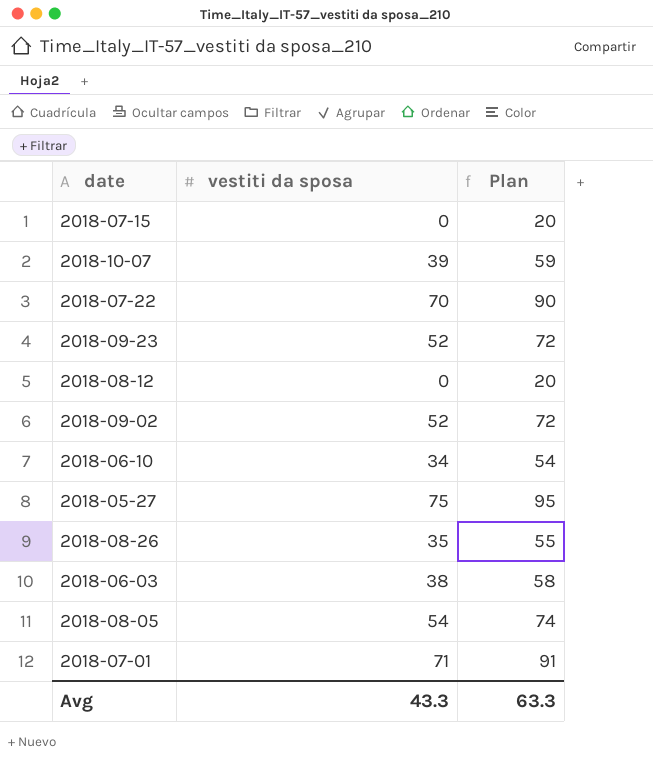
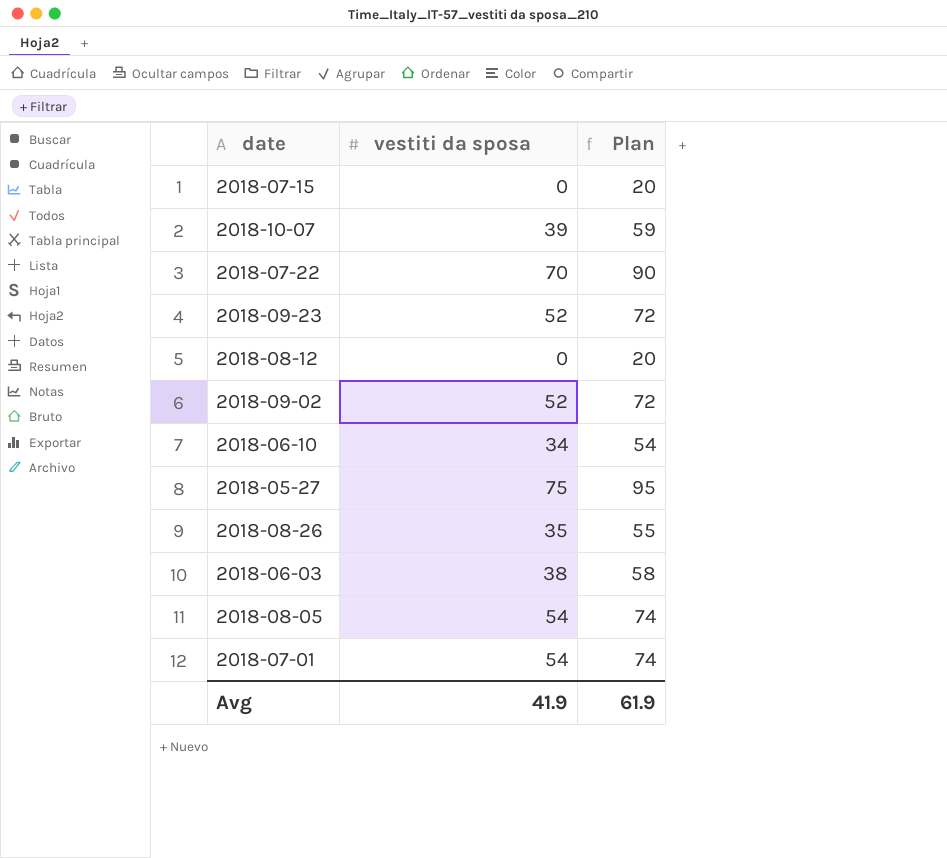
2018-07-01 | vestiti da sposa: 71 -> 54
2018-07-01 | Plan: 91 -> 74
Avg | vestiti da sposa: 43.3 -> 41.9
Avg | Plan: 63.3 -> 61.9

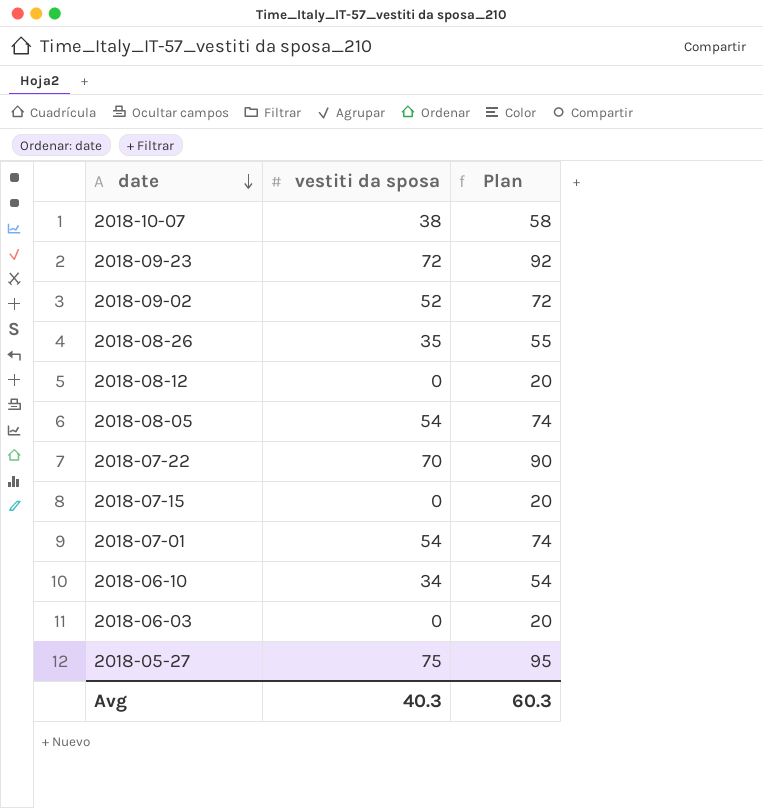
row order: none -> date descending
2018-10-07 | vestiti da sposa: 39 -> 38
2018-10-07 | Plan: 59 -> 58
2018-09-23 | vestiti da sposa: 52 -> 72
2018-09-23 | Plan: 72 -> 92
2018-06-03 | vestiti da sposa: 38 -> 0
2018-06-03 | Plan: 58 -> 20
Avg | vestiti da sposa: 41.9 -> 40.3
Avg | Plan: 61.9 -> 60.3

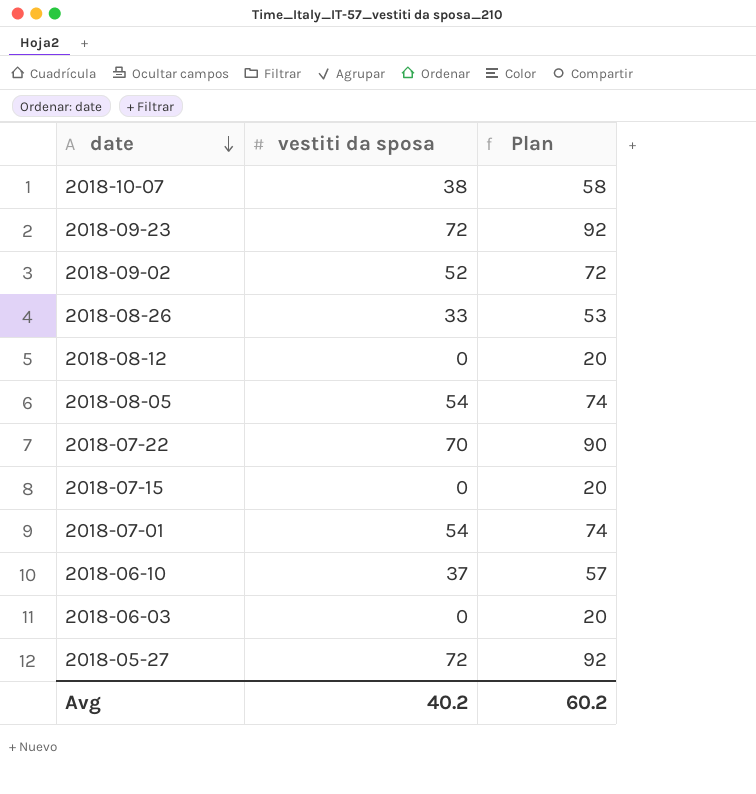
2018-08-26 | vestiti da sposa: 35 -> 33
2018-08-26 | Plan: 55 -> 53
2018-06-10 | vestiti da sposa: 34 -> 37
2018-06-10 | Plan: 54 -> 57
2018-05-27 | vestiti da sposa: 75 -> 72
2018-05-27 | Plan: 95 -> 92
Avg | vestiti da sposa: 40.3 -> 40.2
Avg | Plan: 60.3 -> 60.2

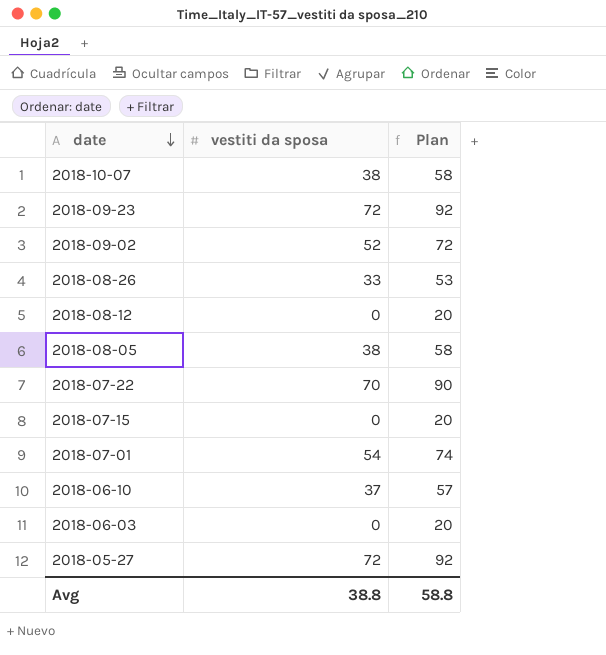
2018-08-05 | vestiti da sposa: 54 -> 38
2018-08-05 | Plan: 74 -> 58
Avg | vestiti da sposa: 40.2 -> 38.8
Avg | Plan: 60.2 -> 58.8

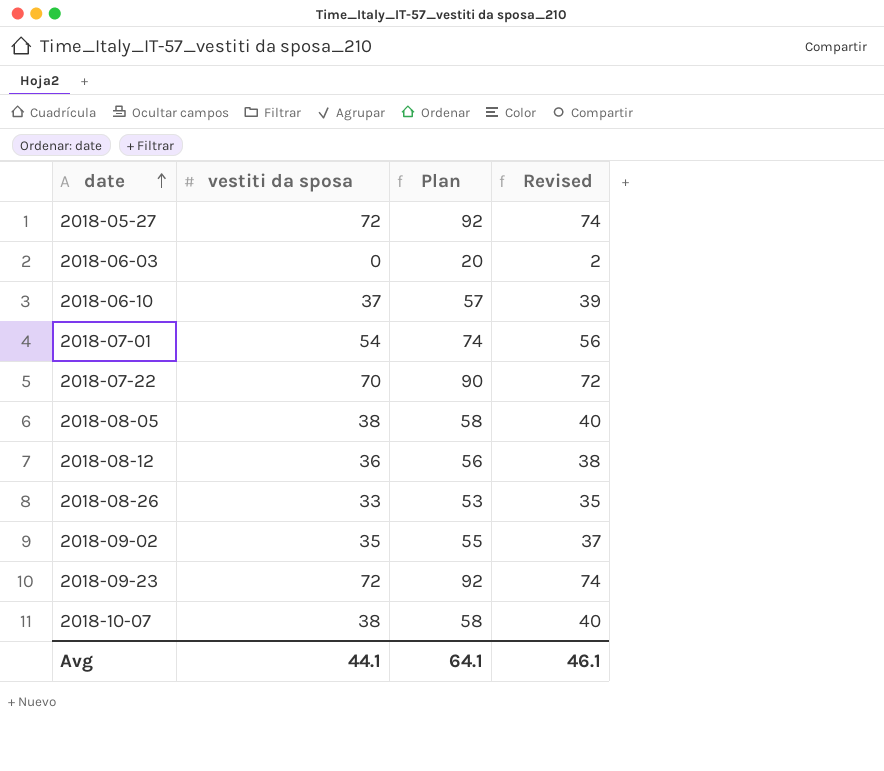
row order: date descending -> date ascending
column Revised | formula: none -> [vestiti da sposa] + 2
row 2018-07-15: 0 | 20 -> none
2018-08-12 | vestiti da sposa: 0 -> 36
2018-08-12 | Plan: 20 -> 56
2018-09-02 | vestiti da sposa: 52 -> 35
2018-09-02 | Plan: 72 -> 55
Avg | vestiti da sposa: 38.8 -> 44.1
Avg | Plan: 58.8 -> 64.1

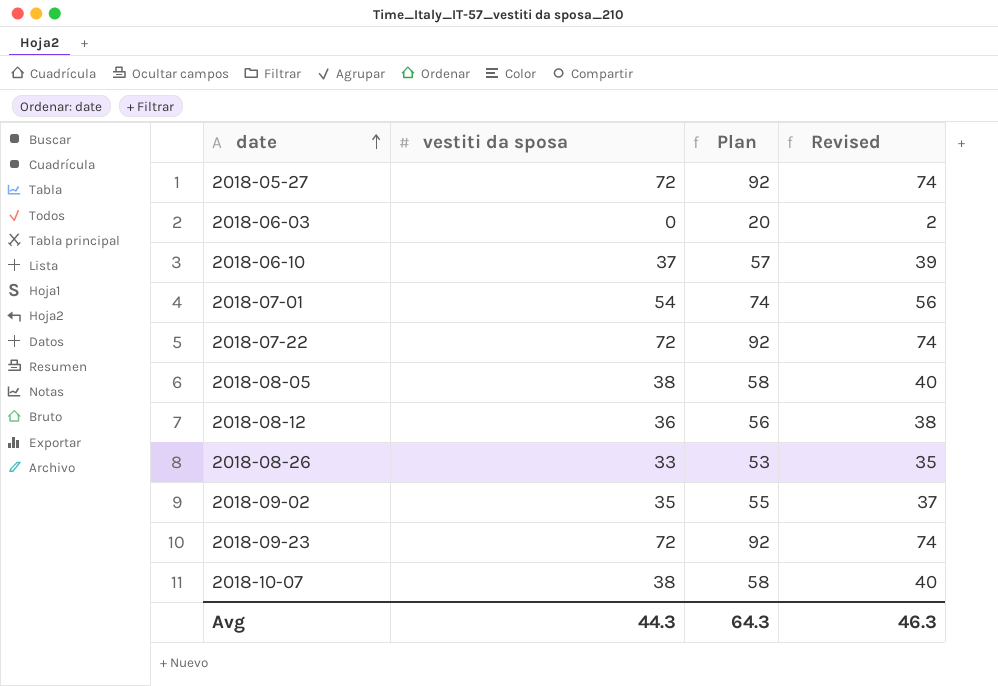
2018-07-22 | vestiti da sposa: 70 -> 72
2018-07-22 | Plan: 90 -> 92
2018-07-22 | Revised: 72 -> 74
Avg | vestiti da sposa: 44.1 -> 44.3
Avg | Plan: 64.1 -> 64.3
Avg | Revised: 46.1 -> 46.3

